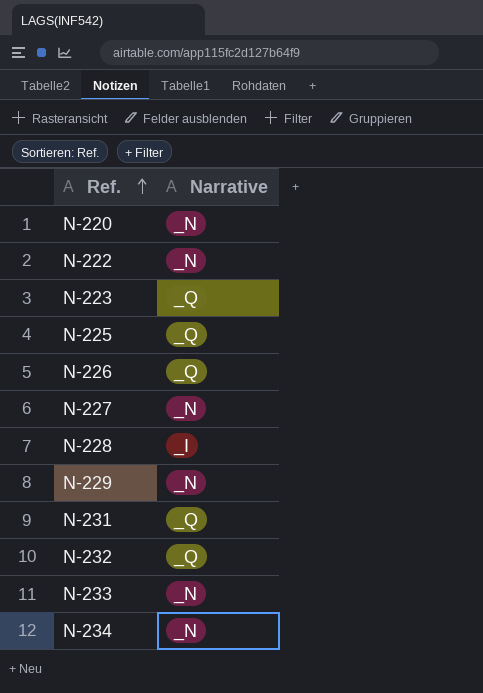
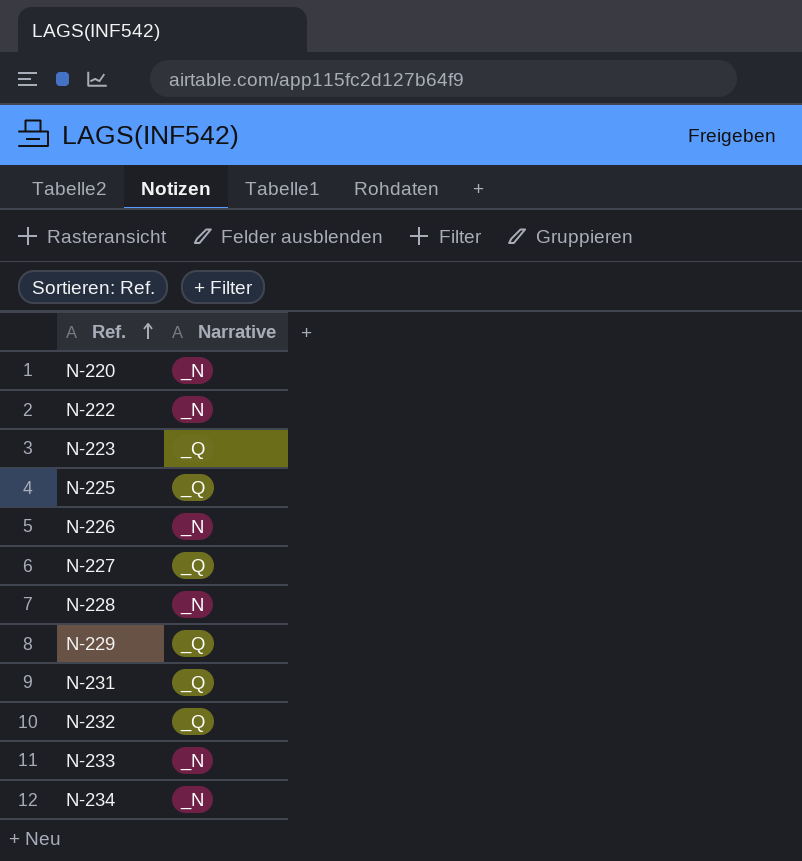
N-226 | Narrative: _Q -> _N
N-227 | Narrative: _N -> _Q
N-228 | Narrative: _I -> _N
N-229 | Narrative: _N -> _Q

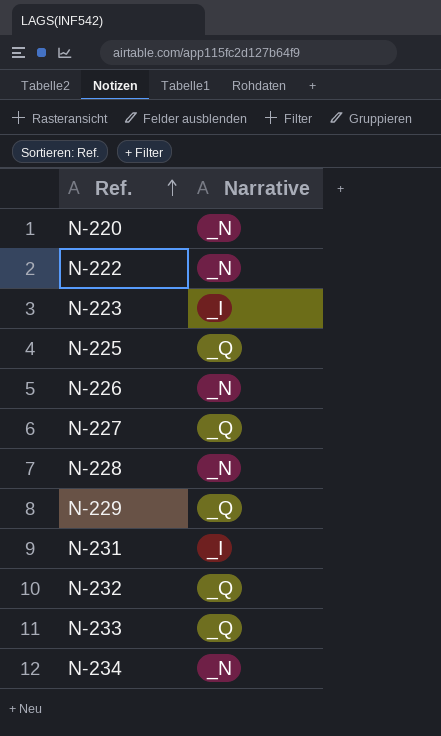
N-223 | Narrative: _Q -> _I
N-231 | Narrative: _Q -> _I
N-233 | Narrative: _N -> _Q

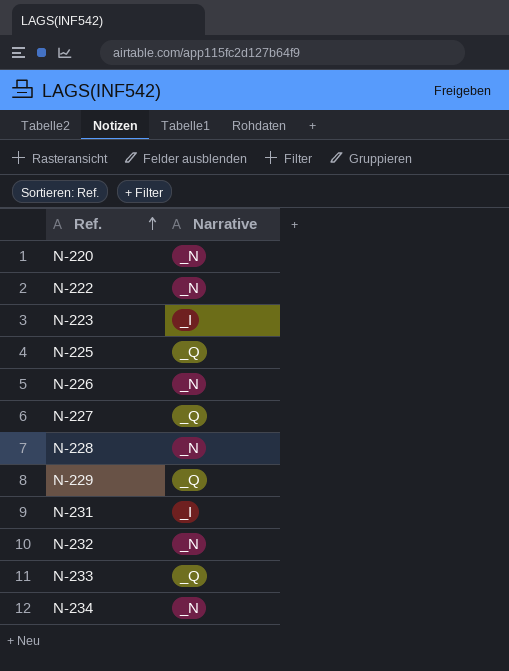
N-232 | Narrative: _Q -> _N

